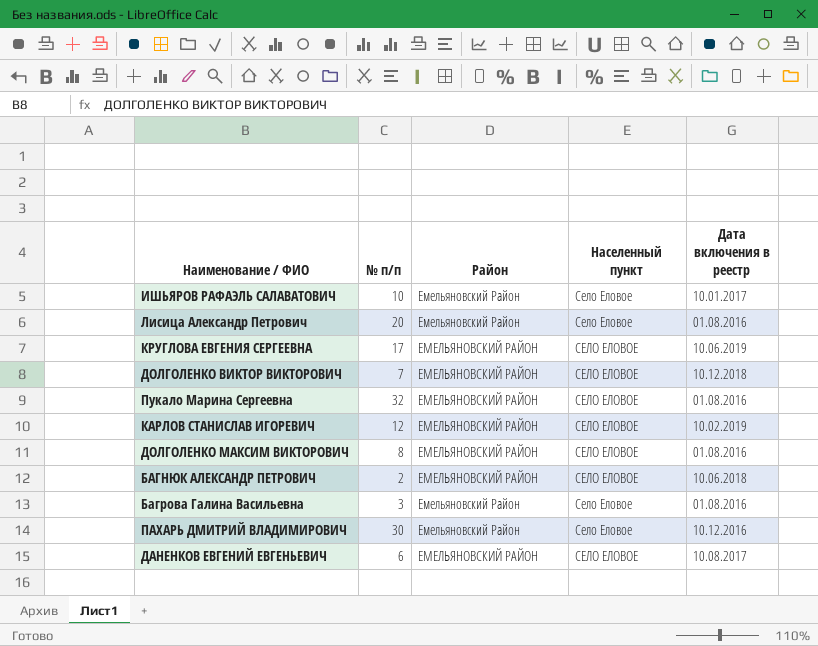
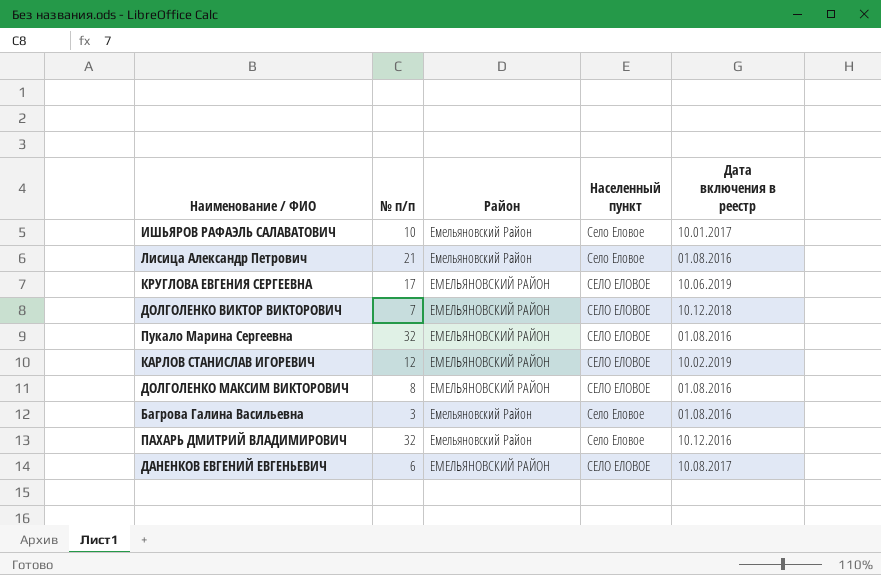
row БАГНЮК АЛЕКСАНДР ПЕТРОВИЧ: 2 | ЕМЕЛЬЯНОВСКИЙ РАЙОН | СЕЛО ЕЛОВОЕ | 10.06.2018 -> none
Лисица Александр Петрович | № п/п: 20 -> 21
ПАХАРЬ ДМИТРИЙ ВЛАДИМИРОВИЧ | № п/п: 30 -> 32

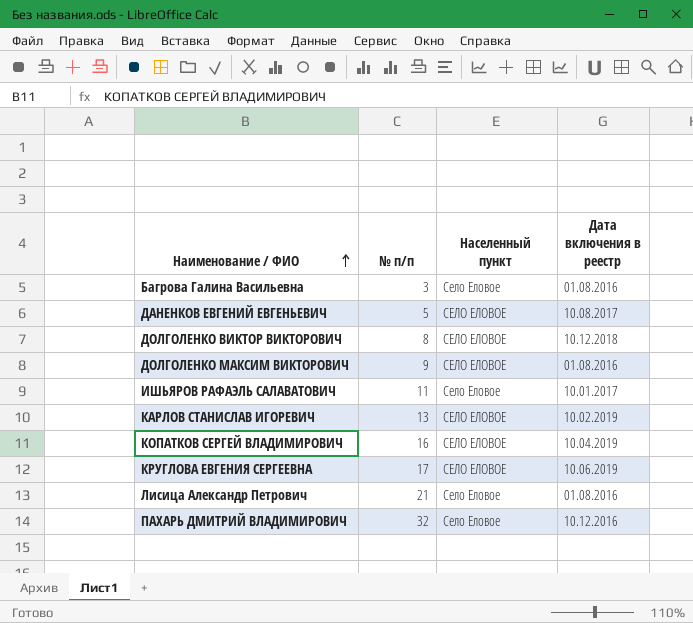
row order: none -> Наименование / ФИО ascending
column Район | position: 3 -> none
row Пукало Марина Сергеевна: 32 | ЕМЕЛЬЯНОВСКИЙ РАЙОН | СЕЛО ЕЛОВОЕ | 01.08.2016 -> none
ДАНЕНКОВ ЕВГЕНИЙ ЕВГЕНЬЕВИЧ | № п/п: 6 -> 5
ДОЛГОЛЕНКО ВИКТОР ВИКТОРОВИЧ | № п/п: 7 -> 8
ДОЛГОЛЕНКО МАКСИМ ВИКТОРОВИЧ | № п/п: 8 -> 9
ИШЬЯРОВ РАФАЭЛЬ САЛАВАТОВИЧ | № п/п: 10 -> 11
КАРЛОВ СТАНИСЛАВ ИГОРЕВИЧ | № п/п: 12 -> 13
row КОПАТКОВ СЕРГЕЙ ВЛАДИМИРОВИЧ: none -> 16 | СЕЛО ЕЛОВОЕ | 10.04.2019

